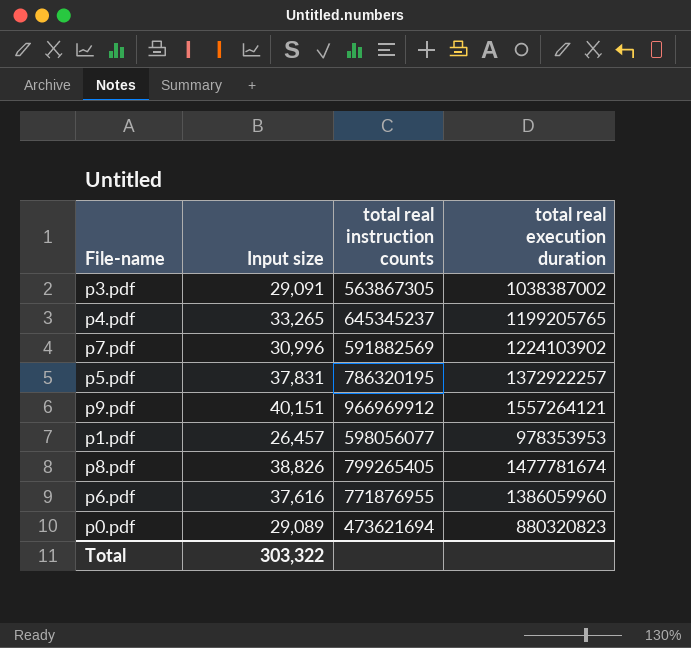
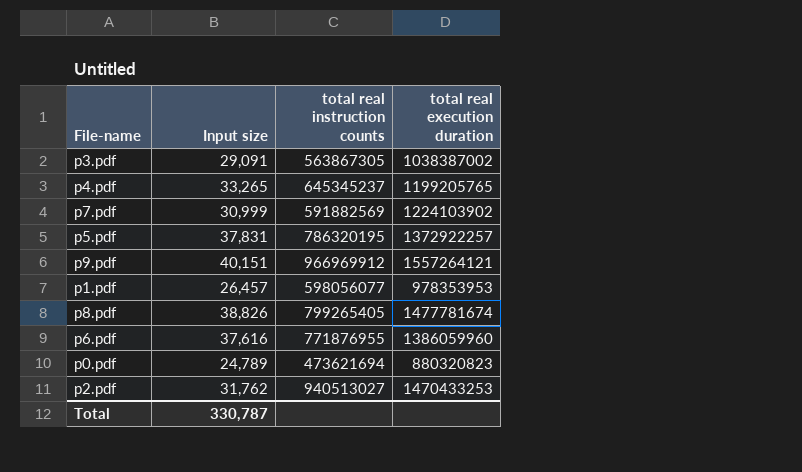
p7.pdf | Input size: 30,996 -> 30,999
p0.pdf | Input size: 29,089 -> 24,789
row p2.pdf: none -> 31,762 | 940513027 | 1470433253
Total | Input size: 303,322 -> 330,787

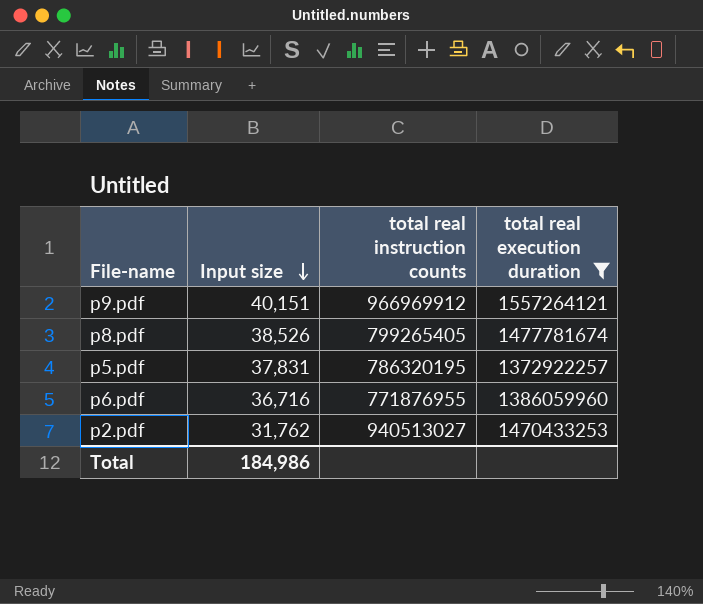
filter: none -> total real execution duration >= 1372922257
row order: none -> Input size descending
p8.pdf | Input size: 38,826 -> 38,526
p6.pdf | Input size: 37,616 -> 36,716
Total | Input size: 330,787 -> 184,986

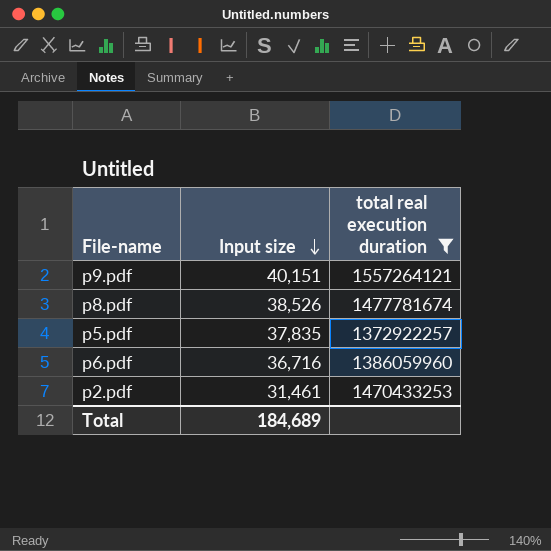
column total real instruction counts | position: 3 -> none
p5.pdf | Input size: 37,831 -> 37,835
p2.pdf | Input size: 31,762 -> 31,461
Total | Input size: 184,986 -> 184,689

